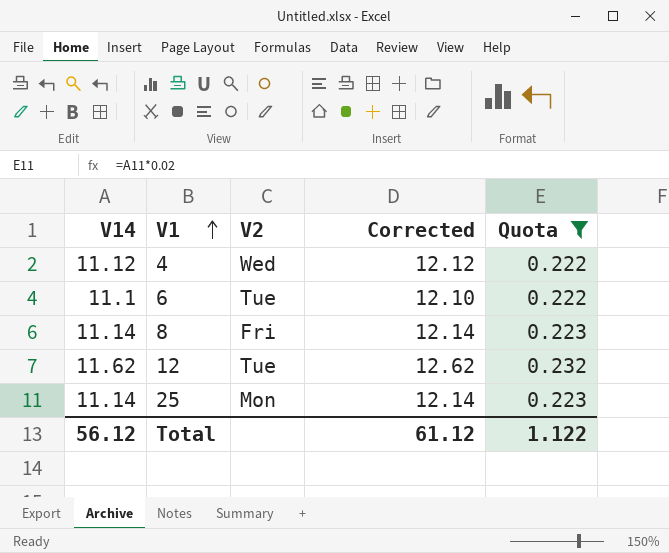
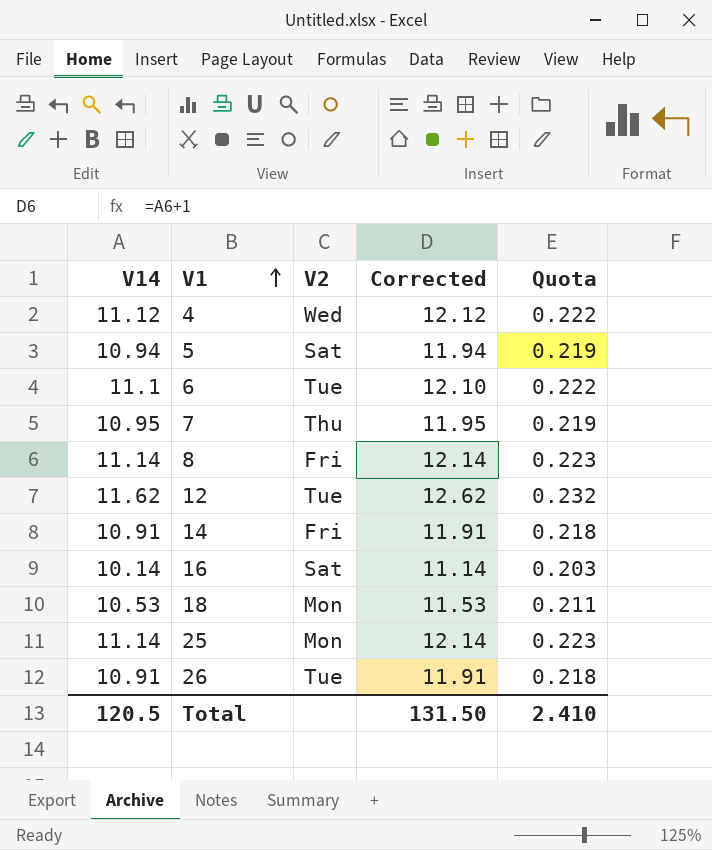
filter: Quota >= 0.222 -> none
Total | V14: 56.12 -> 120.5
Total | Corrected: 61.12 -> 131.50
Total | Quota: 1.122 -> 2.410

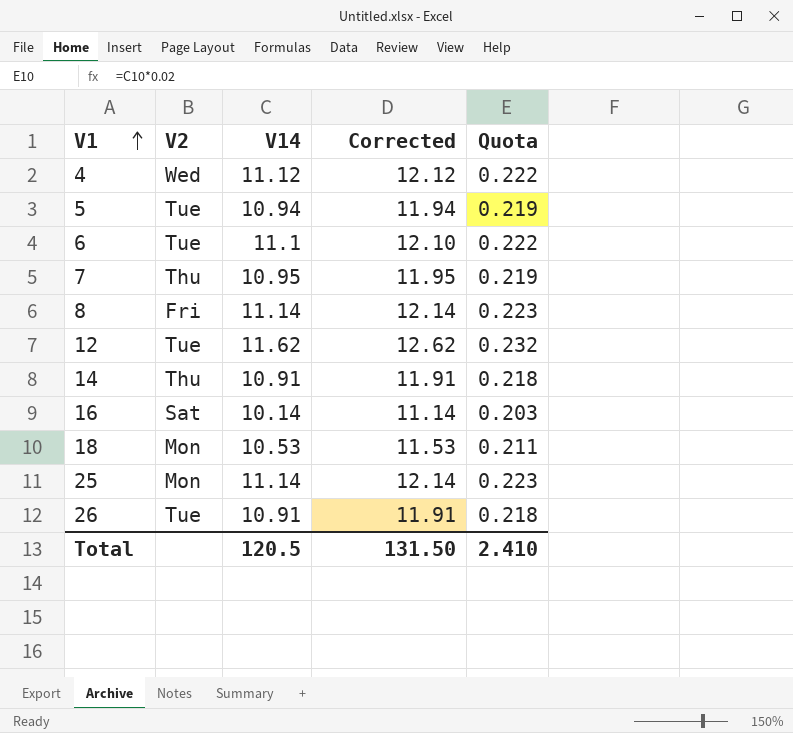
column V14 | position: 1 -> 3
5 | V2: Sat -> Tue
14 | V2: Fri -> Thu

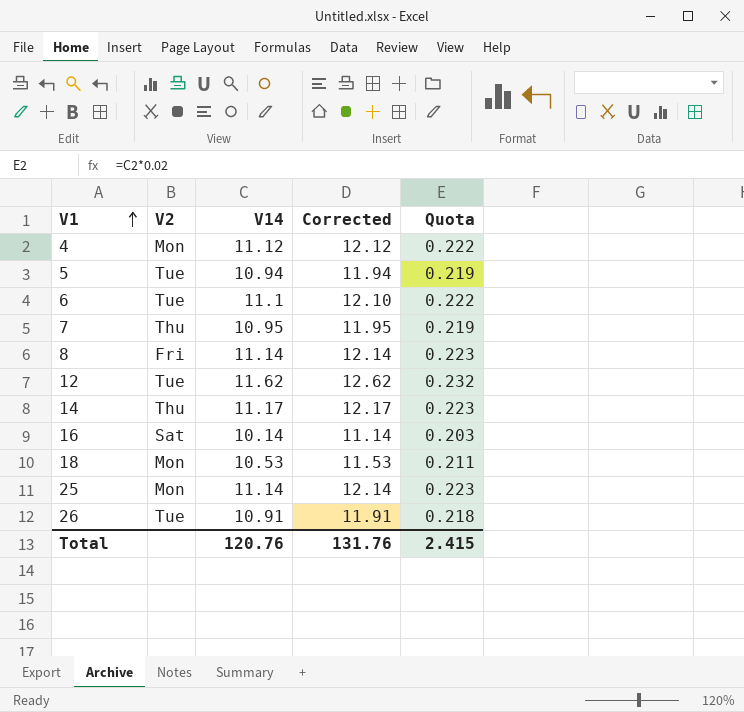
4 | V2: Wed -> Mon
14 | V14: 10.91 -> 11.17
14 | Corrected: 11.91 -> 12.17
14 | Quota: 0.218 -> 0.223
Total | V14: 120.5 -> 120.76
Total | Corrected: 131.50 -> 131.76
Total | Quota: 2.410 -> 2.415

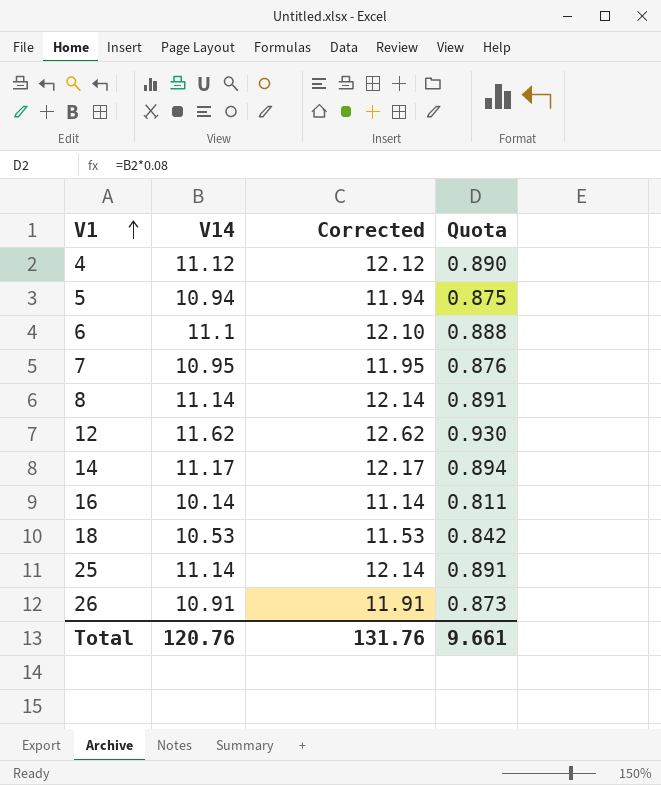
column V2 | position: 2 -> none
column Quota | formula: [V14] * 0.02 -> [V14] * 0.08
Total | Quota: 2.415 -> 9.661

